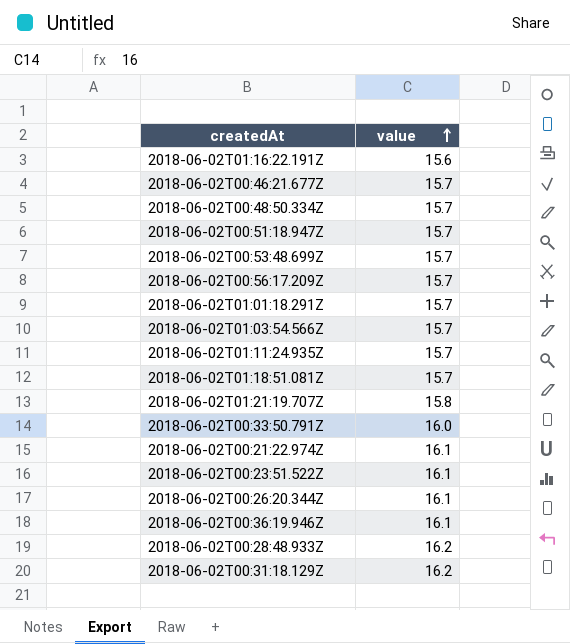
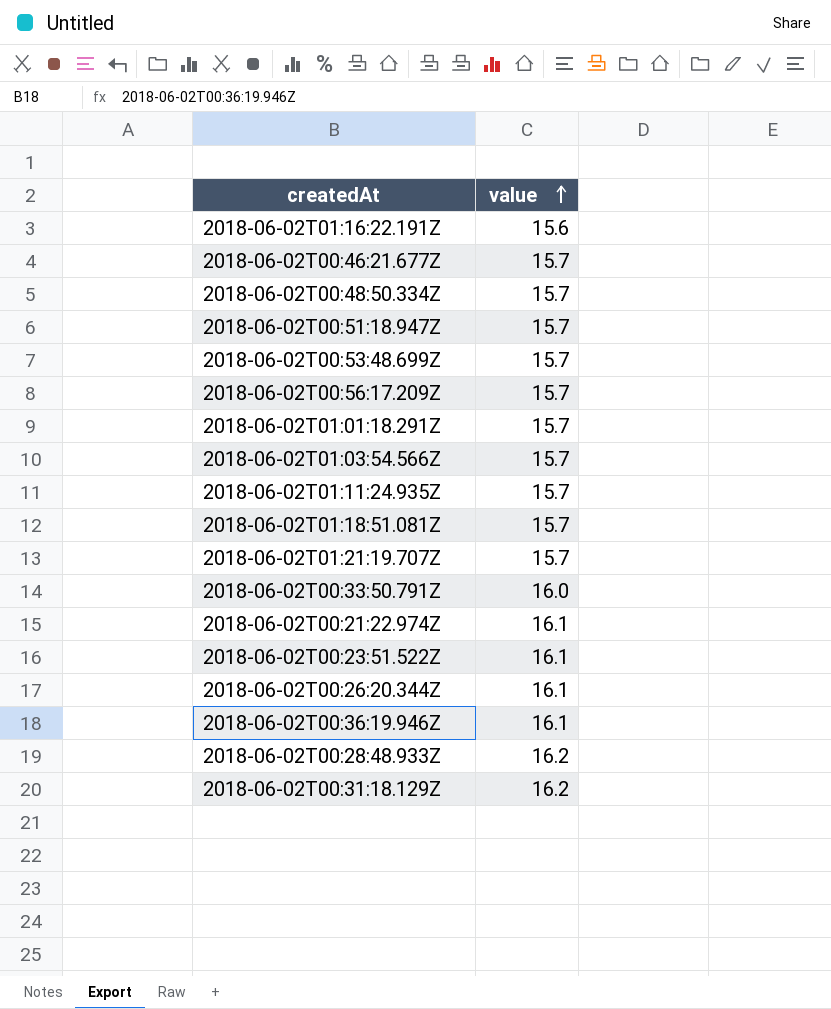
2018-06-02T01:21:19.707Z | value: 15.8 -> 15.7

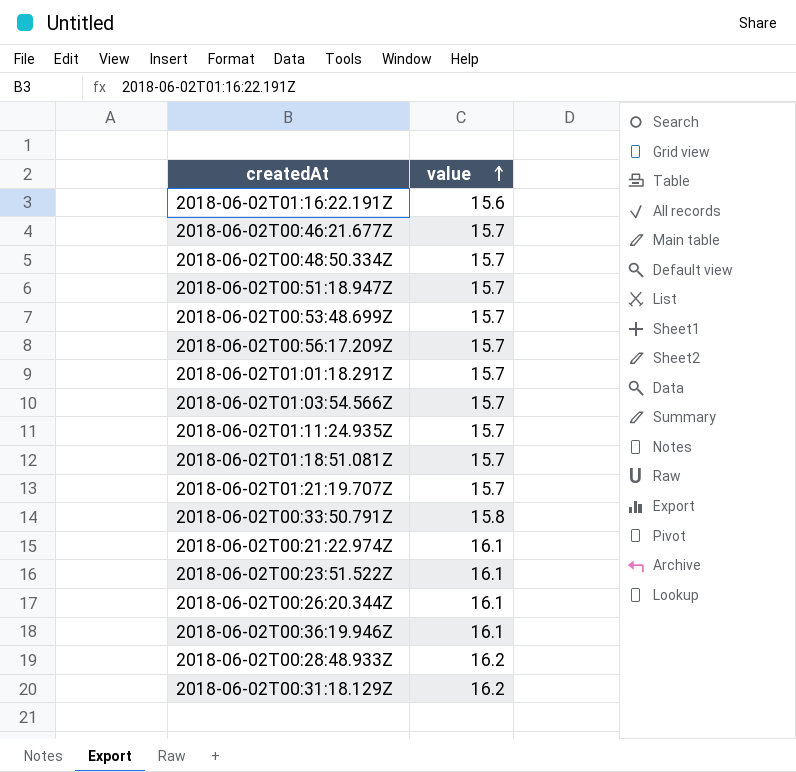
2018-06-02T00:33:50.791Z | value: 16.0 -> 15.8

